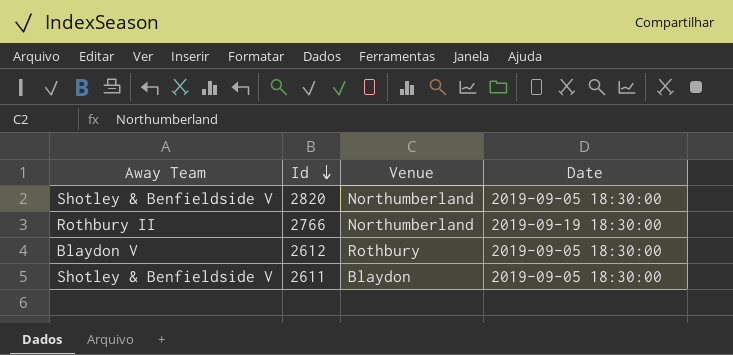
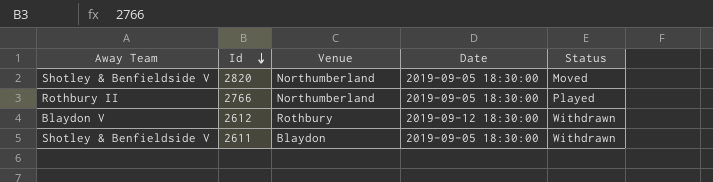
column Status | position: none -> 5
2766 | Date: 2019-09-19 18:30:00 -> 2019-09-05 18:30:00
2612 | Date: 2019-09-05 18:30:00 -> 2019-09-12 18:30:00

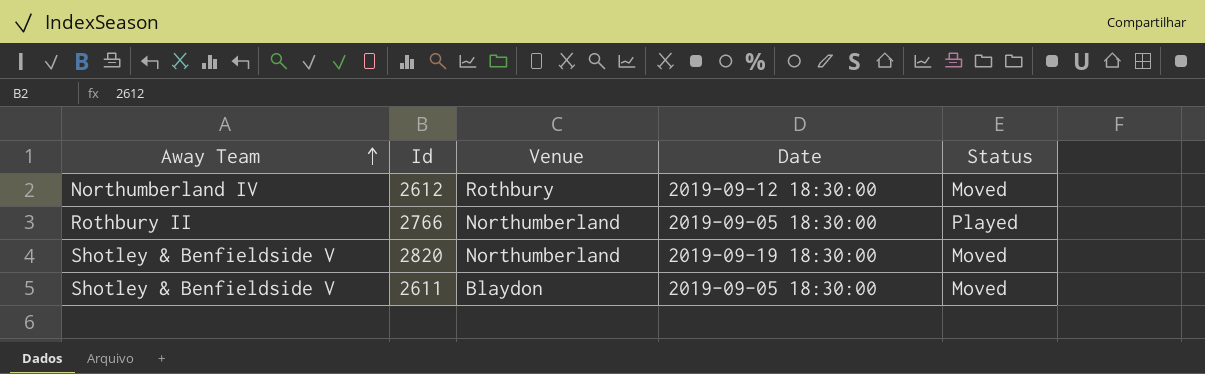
row order: Id descending -> Away Team ascending
2612 | Away Team: Blaydon V -> Northumberland IV
2612 | Status: Withdrawn -> Moved
2820 | Date: 2019-09-05 18:30:00 -> 2019-09-19 18:30:00
2611 | Status: Withdrawn -> Moved

